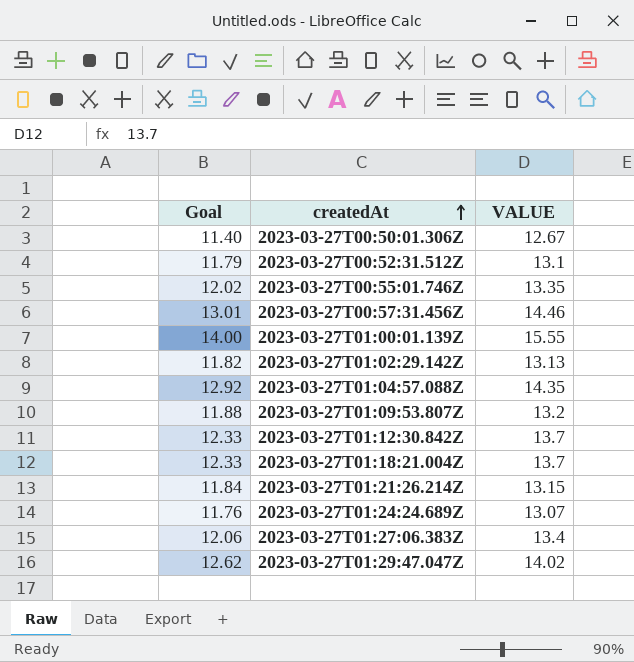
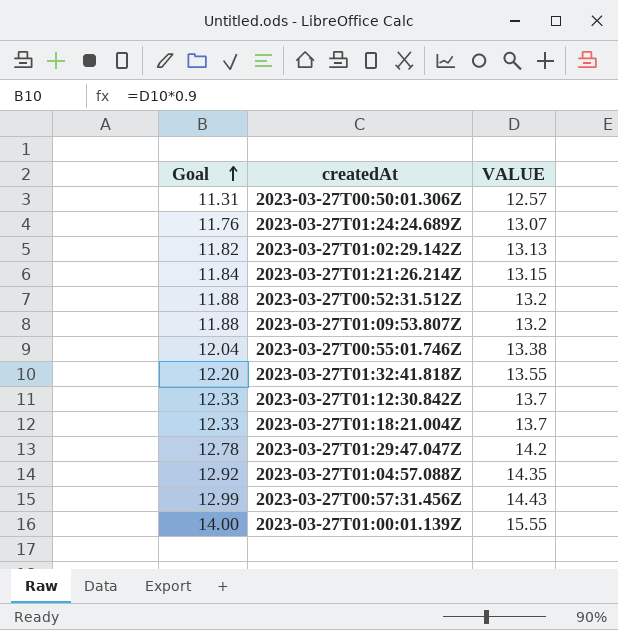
row order: createdAt ascending -> Goal ascending
row 2023-03-27T01:27:06.383Z: 12.06 | 13.4 -> none
2023-03-27T00:50:01.306Z | Goal: 11.40 -> 11.31
2023-03-27T00:50:01.306Z | VALUE: 12.67 -> 12.57
2023-03-27T00:52:31.512Z | Goal: 11.79 -> 11.88
2023-03-27T00:52:31.512Z | VALUE: 13.1 -> 13.2
2023-03-27T00:55:01.746Z | Goal: 12.02 -> 12.04
2023-03-27T00:55:01.746Z | VALUE: 13.35 -> 13.38
row 2023-03-27T01:32:41.818Z: none -> 12.20 | 13.55
2023-03-27T01:29:47.047Z | Goal: 12.62 -> 12.78
2023-03-27T01:29:47.047Z | VALUE: 14.02 -> 14.2
2023-03-27T00:57:31.456Z | Goal: 13.01 -> 12.99
2023-03-27T00:57:31.456Z | VALUE: 14.46 -> 14.43

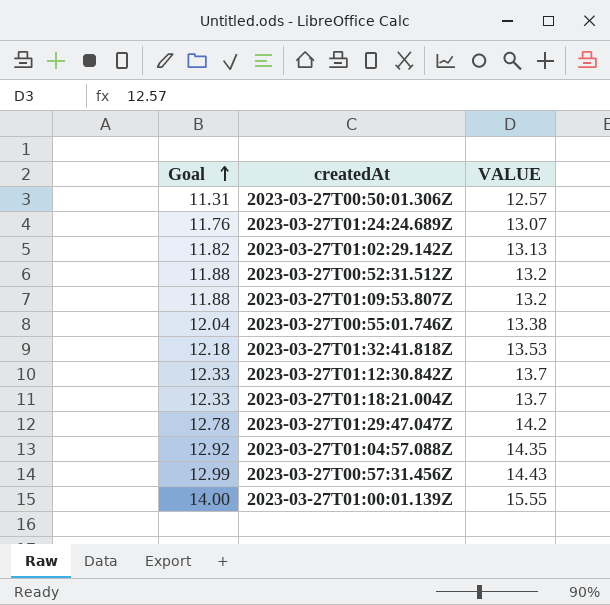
row 2023-03-27T01:21:26.214Z: 11.84 | 13.15 -> none
2023-03-27T01:32:41.818Z | Goal: 12.20 -> 12.18
2023-03-27T01:32:41.818Z | VALUE: 13.55 -> 13.53

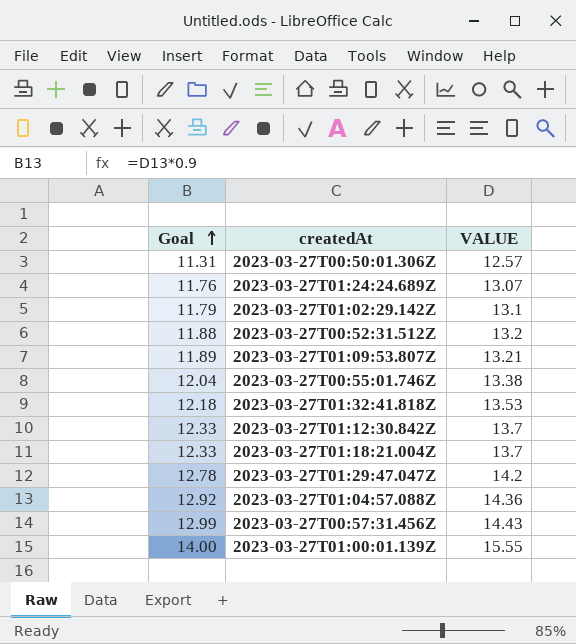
2023-03-27T01:02:29.142Z | Goal: 11.82 -> 11.79
2023-03-27T01:02:29.142Z | VALUE: 13.13 -> 13.1
2023-03-27T01:09:53.807Z | Goal: 11.88 -> 11.89
2023-03-27T01:09:53.807Z | VALUE: 13.2 -> 13.21
2023-03-27T01:04:57.088Z | VALUE: 14.35 -> 14.36

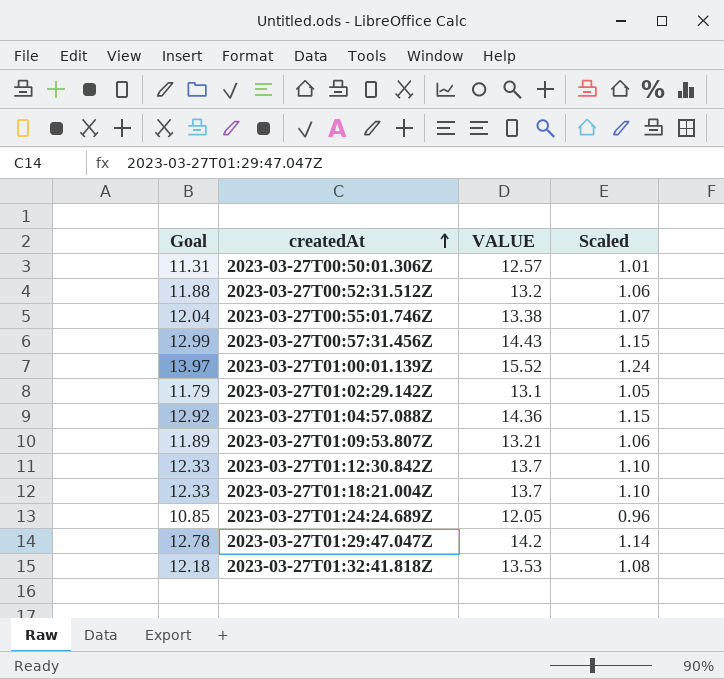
row order: Goal ascending -> createdAt ascending
column Scaled | formula: none -> [VALUE] * 0.08
2023-03-27T01:00:01.139Z | Goal: 14.00 -> 13.97
2023-03-27T01:00:01.139Z | VALUE: 15.55 -> 15.52
2023-03-27T01:24:24.689Z | Goal: 11.76 -> 10.85
2023-03-27T01:24:24.689Z | VALUE: 13.07 -> 12.05

